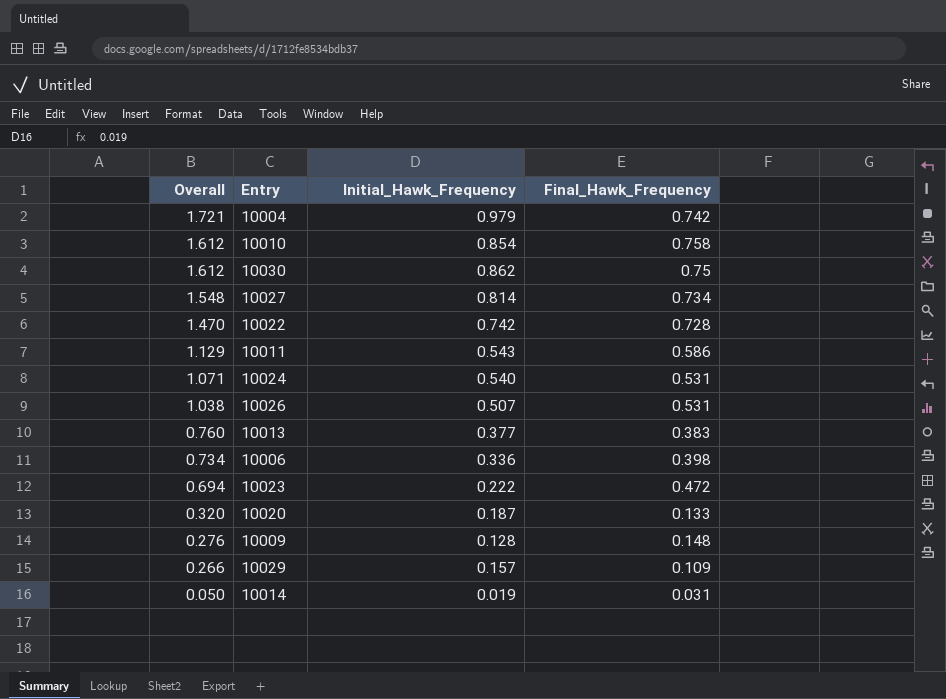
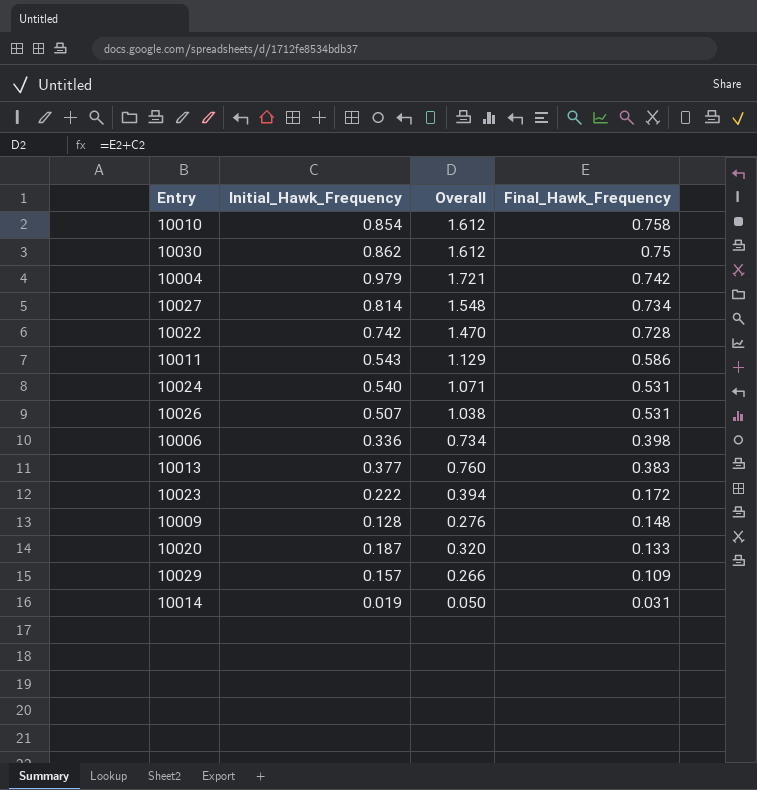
row order: Overall descending -> Final_Hawk_Frequency descending
column Overall | position: 1 -> 3
10023 | Overall: 0.694 -> 0.394
10023 | Final_Hawk_Frequency: 0.472 -> 0.172

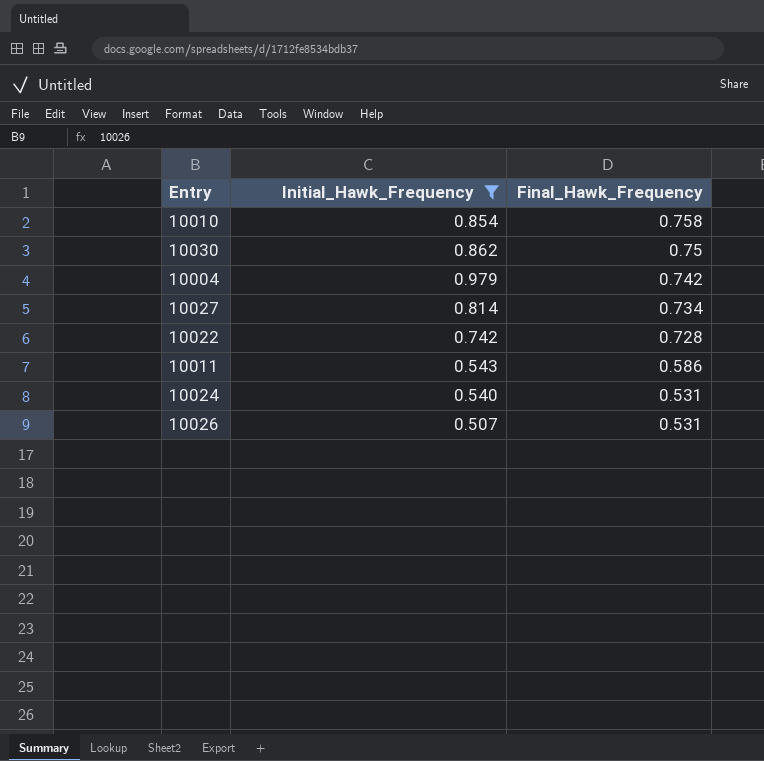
filter: none -> Initial_Hawk_Frequency >= 0.507
column Overall | formula: [Initial_Hawk_Frequency] + [Final_Hawk_Frequency] -> none

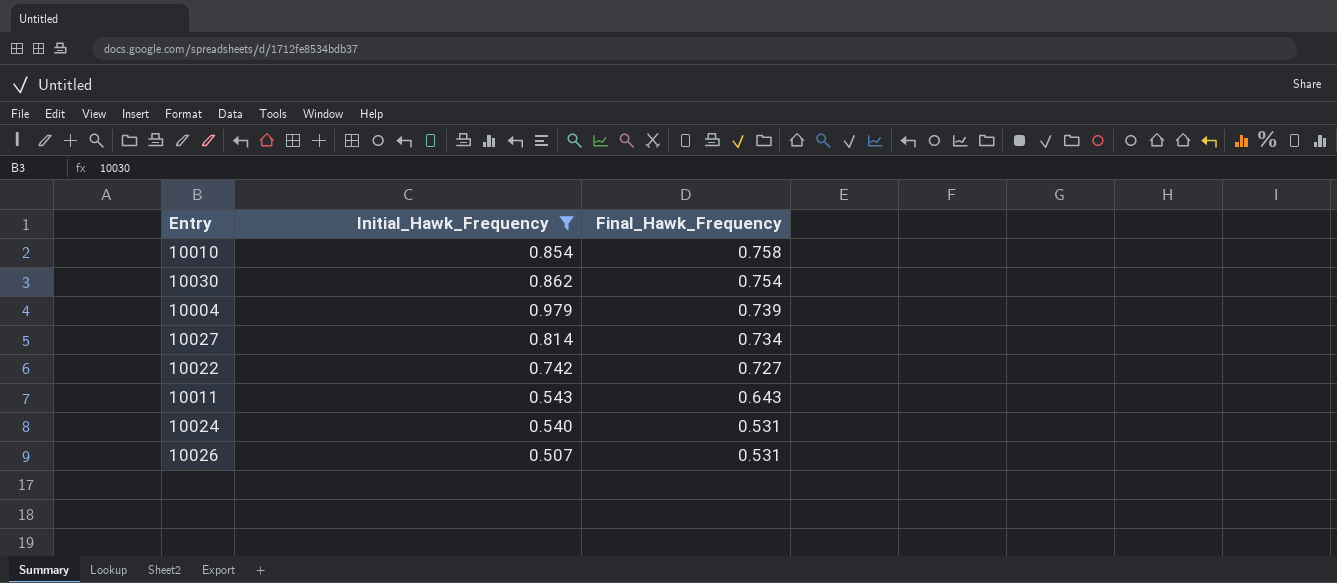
10030 | Final_Hawk_Frequency: 0.75 -> 0.754
10004 | Final_Hawk_Frequency: 0.742 -> 0.739
10022 | Final_Hawk_Frequency: 0.728 -> 0.727
10011 | Final_Hawk_Frequency: 0.586 -> 0.643

